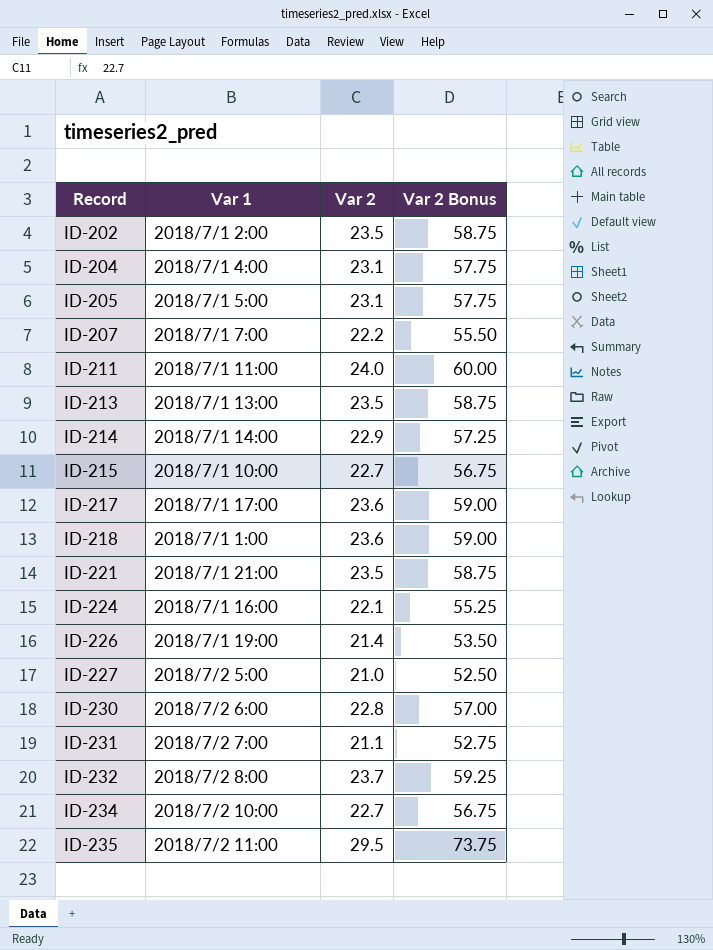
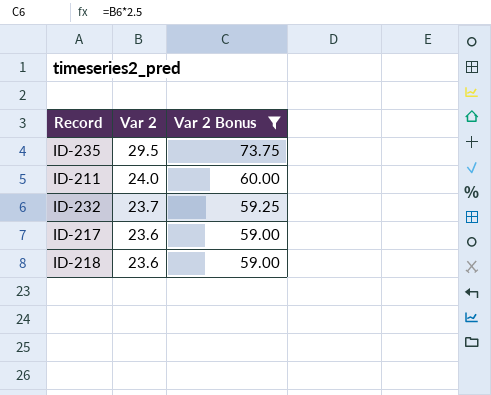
filter: none -> Var 2 Bonus >= 59.00
row order: Record ascending -> Var 2 descending
column Var 1 | position: 2 -> none

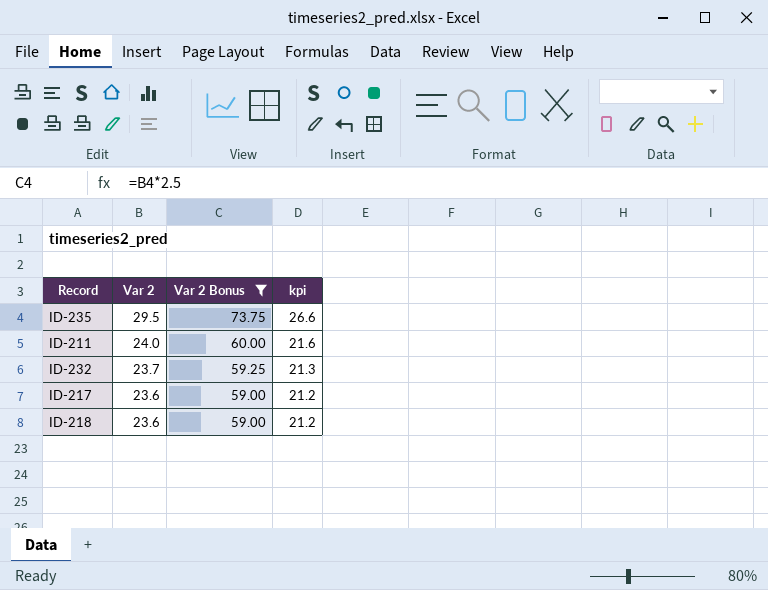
column kpi | formula: none -> [Var 2] * 0.9

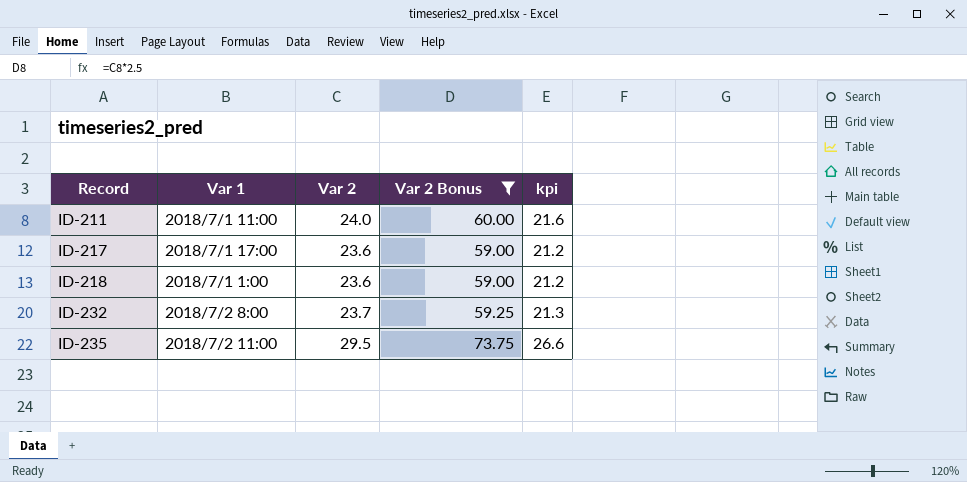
row order: Var 2 descending -> Record ascending
column Var 1 | position: none -> 2

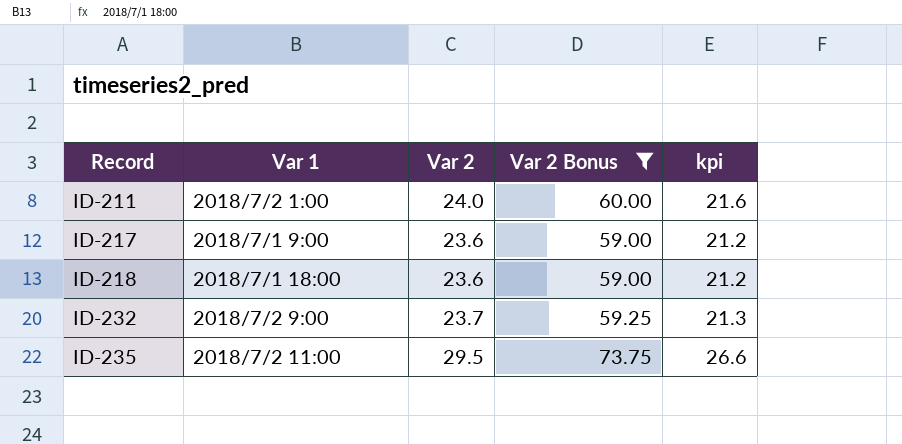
ID-211 | Var 1: 2018/7/1 11:00 -> 2018/7/2 1:00
ID-217 | Var 1: 2018/7/1 17:00 -> 2018/7/1 9:00
ID-218 | Var 1: 2018/7/1 1:00 -> 2018/7/1 18:00
ID-232 | Var 1: 2018/7/2 8:00 -> 2018/7/2 9:00

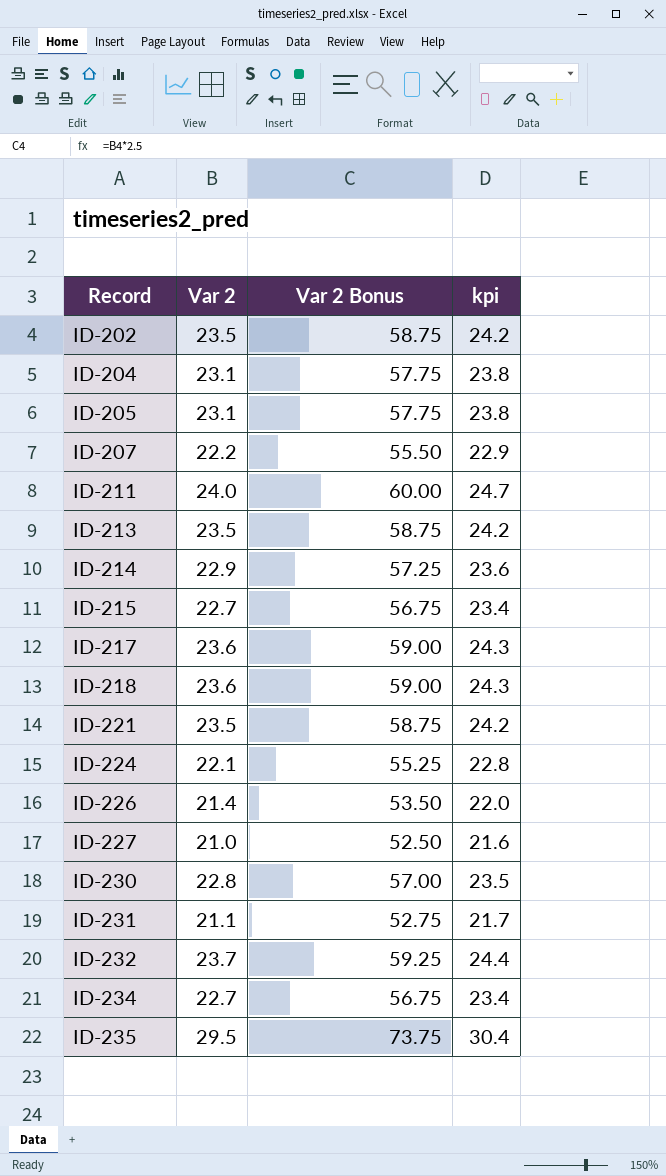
filter: Var 2 Bonus >= 59.00 -> none
column Var 1 | position: 2 -> none
column kpi | formula: [Var 2] * 0.9 -> [Var 2] * 1.03

